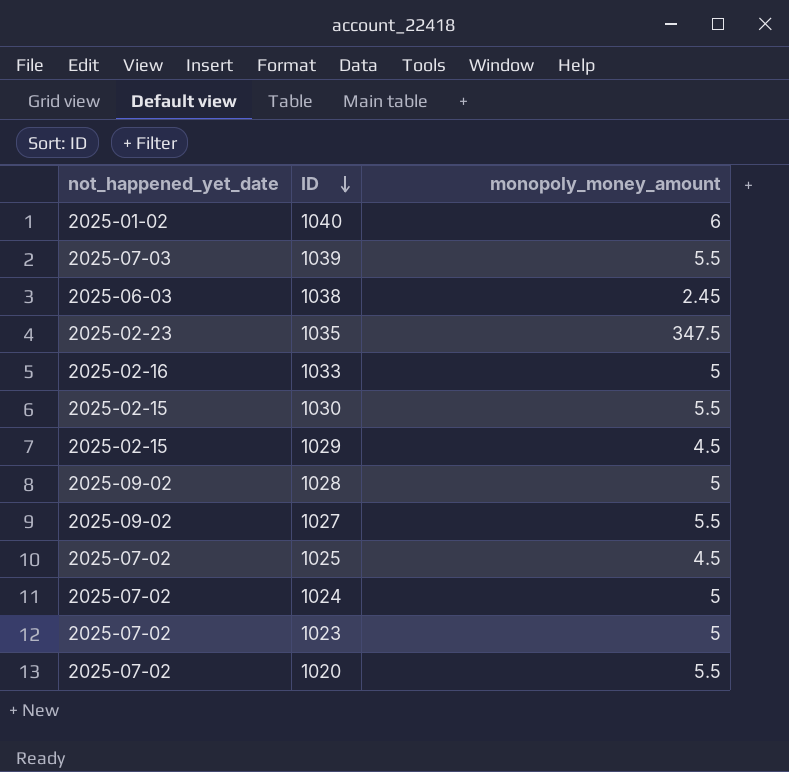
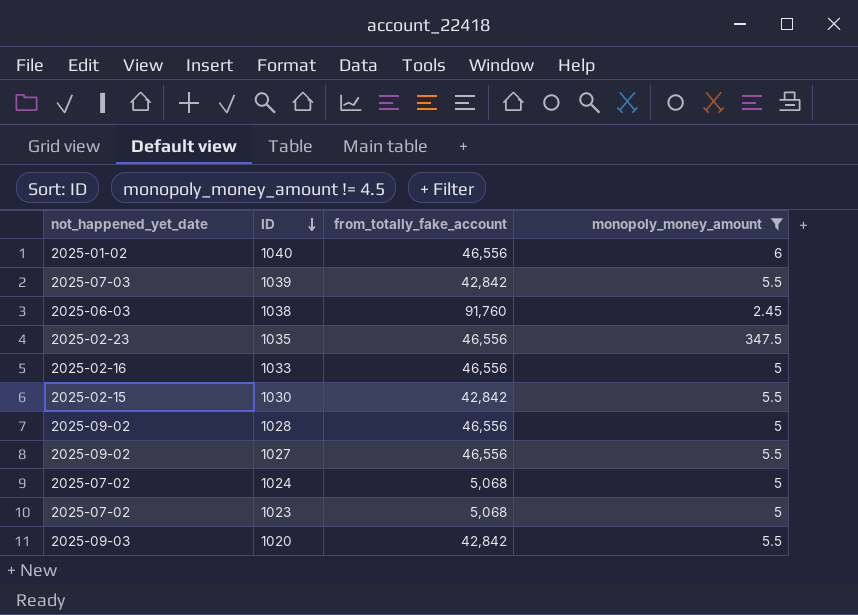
filter: none -> monopoly_money_amount != 4.5
column from_totally_fake_account | position: none -> 3
1020 | not_happened_yet_date: 2025-07-02 -> 2025-09-03

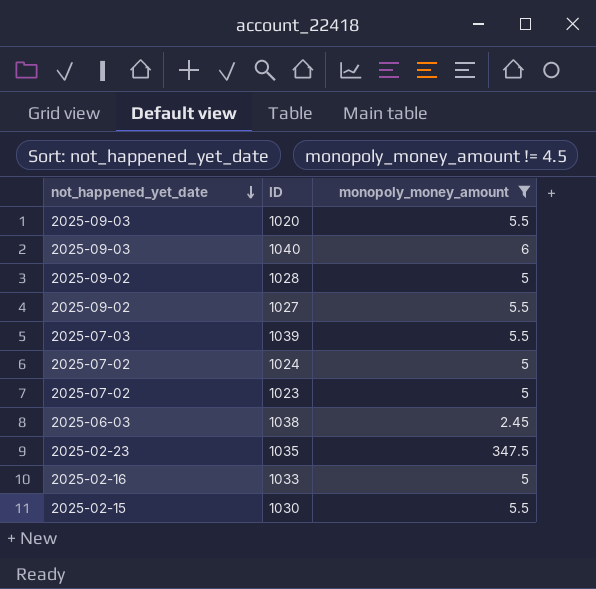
row order: ID descending -> not_happened_yet_date descending
column from_totally_fake_account | position: 3 -> none
1040 | not_happened_yet_date: 2025-01-02 -> 2025-09-03

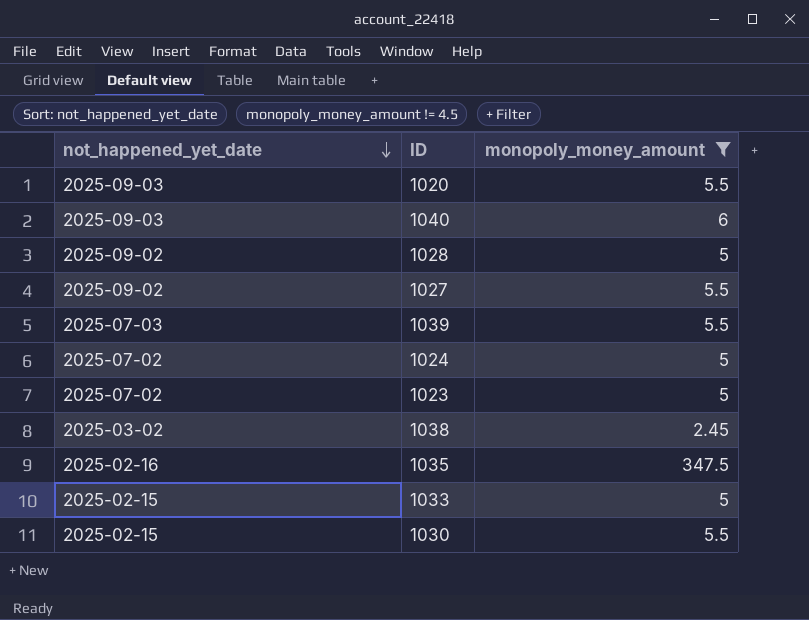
1038 | not_happened_yet_date: 2025-06-03 -> 2025-03-02
1035 | not_happened_yet_date: 2025-02-23 -> 2025-02-16
1033 | not_happened_yet_date: 2025-02-16 -> 2025-02-15

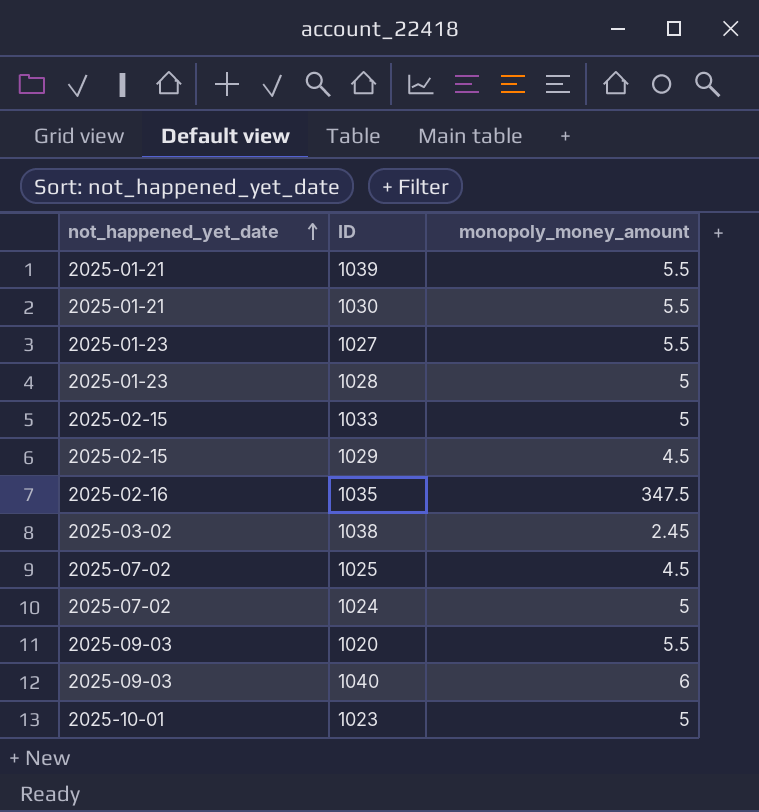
filter: monopoly_money_amount != 4.5 -> none
row order: not_happened_yet_date descending -> not_happened_yet_date ascending
1039 | not_happened_yet_date: 2025-07-03 -> 2025-01-21
1030 | not_happened_yet_date: 2025-02-15 -> 2025-01-21
1027 | not_happened_yet_date: 2025-09-02 -> 2025-01-23
1028 | not_happened_yet_date: 2025-09-02 -> 2025-01-23
1023 | not_happened_yet_date: 2025-07-02 -> 2025-10-01

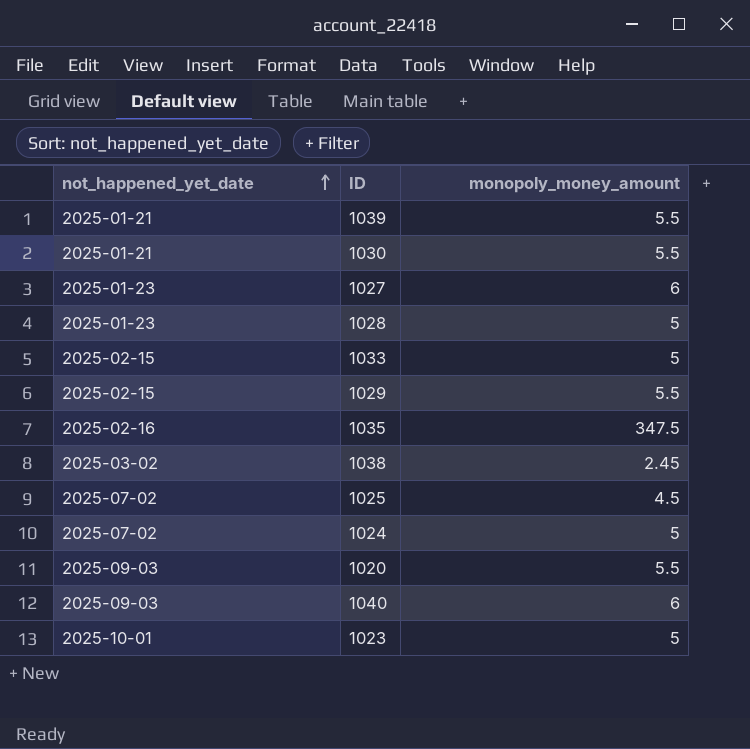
1027 | monopoly_money_amount: 5.5 -> 6
1029 | monopoly_money_amount: 4.5 -> 5.5

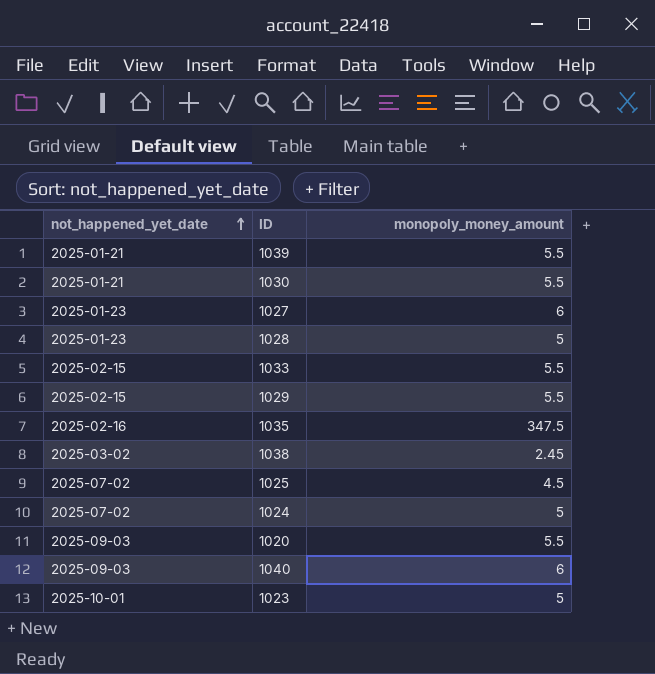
1033 | monopoly_money_amount: 5 -> 5.5

